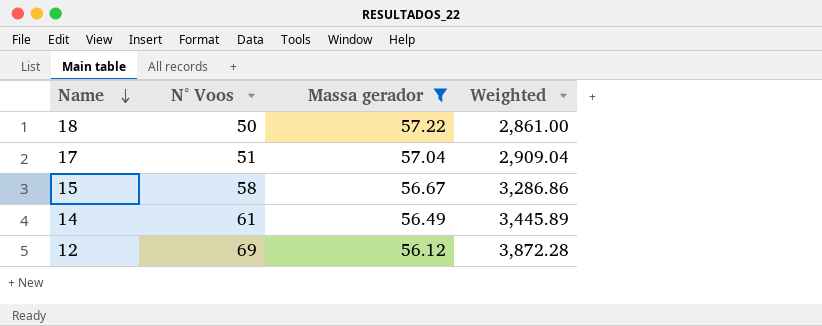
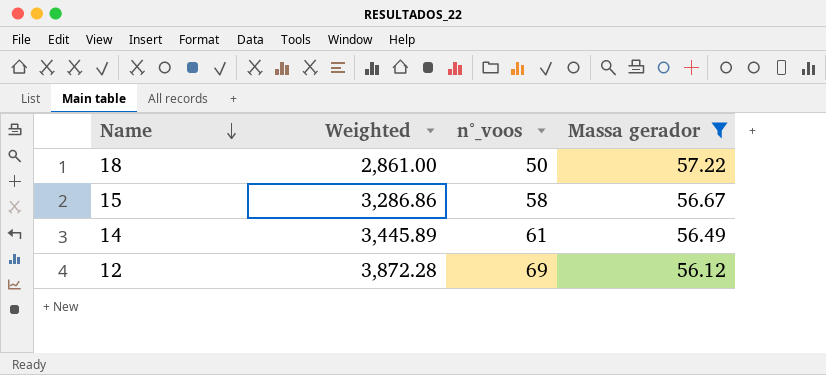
column Weighted | position: 4 -> 2
column name: N° Voos -> n°_voos
row 17: 51 | 57.04 | 2,909.04 -> none

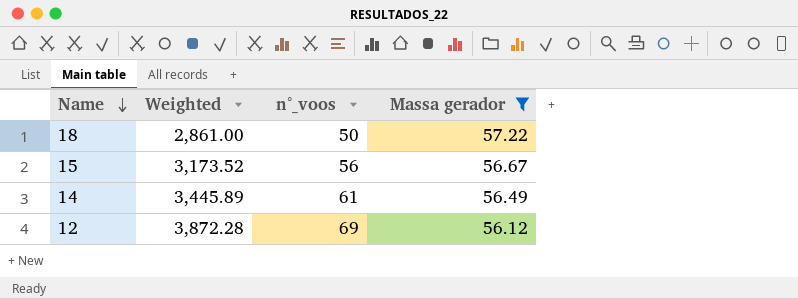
15 | Weighted: 3,286.86 -> 3,173.52
15 | n°_voos: 58 -> 56

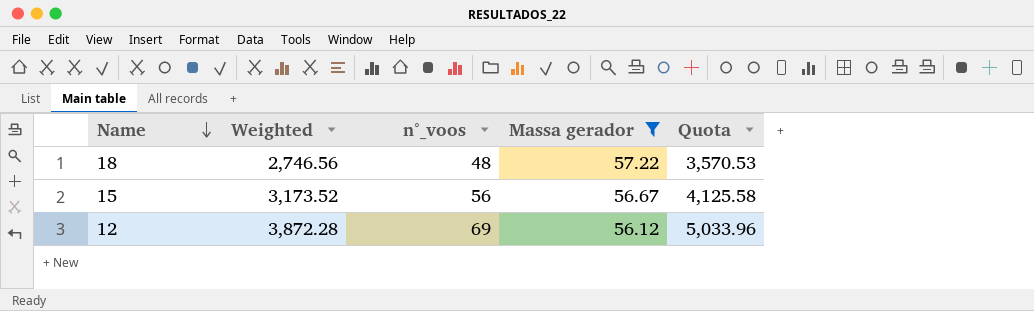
column Quota | formula: none -> [Weighted] * 1.3
row 14: 3,445.89 | 61 | 56.49 -> none
18 | Weighted: 2,861.00 -> 2,746.56
18 | n°_voos: 50 -> 48

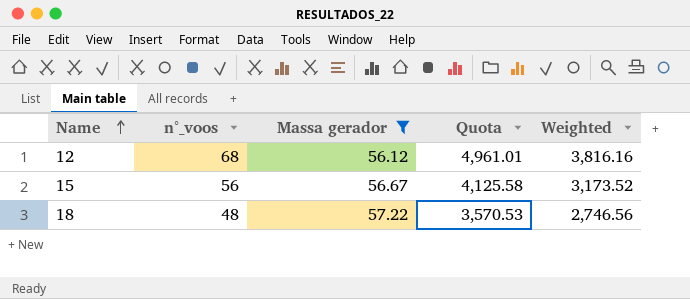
row order: Name descending -> Name ascending
column Weighted | position: 2 -> 5
12 | n°_voos: 69 -> 68
12 | Quota: 5,033.96 -> 4,961.01
12 | Weighted: 3,872.28 -> 3,816.16

